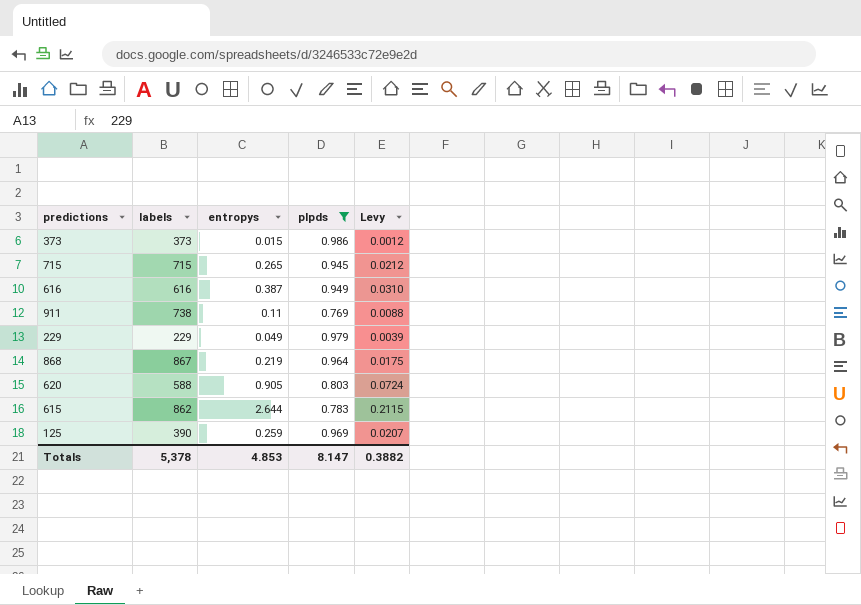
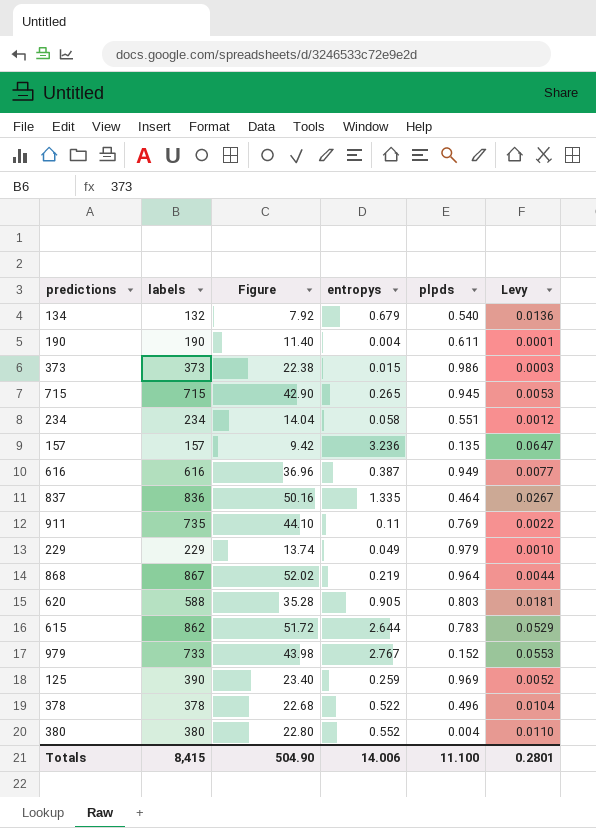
filter: plpds >= 0.769 -> none
column Figure | formula: none -> [labels] * 0.06
column Levy | formula: [entropys] * 0.08 -> [entropys] * 0.02
911 | labels: 738 -> 735
Totals | labels: 5,378 -> 8,415
Totals | entropys: 4.853 -> 14.006
Totals | plpds: 8.147 -> 11.100
Totals | Levy: 0.3882 -> 0.2801

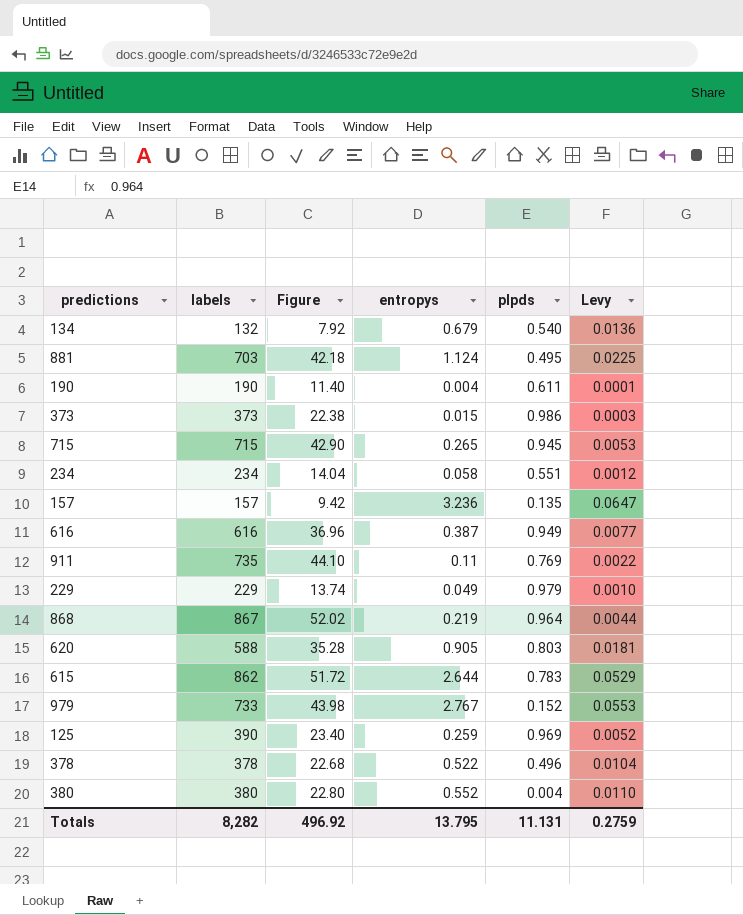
row 837: 836 | 50.16 | 1.335 | 0.464 | 0.0267 -> none
row 881: none -> 703 | 42.18 | 1.124 | 0.495 | 0.0225
Totals | labels: 8,415 -> 8,282
Totals | Figure: 504.90 -> 496.92
Totals | entropys: 14.006 -> 13.795
Totals | plpds: 11.100 -> 11.131
Totals | Levy: 0.2801 -> 0.2759

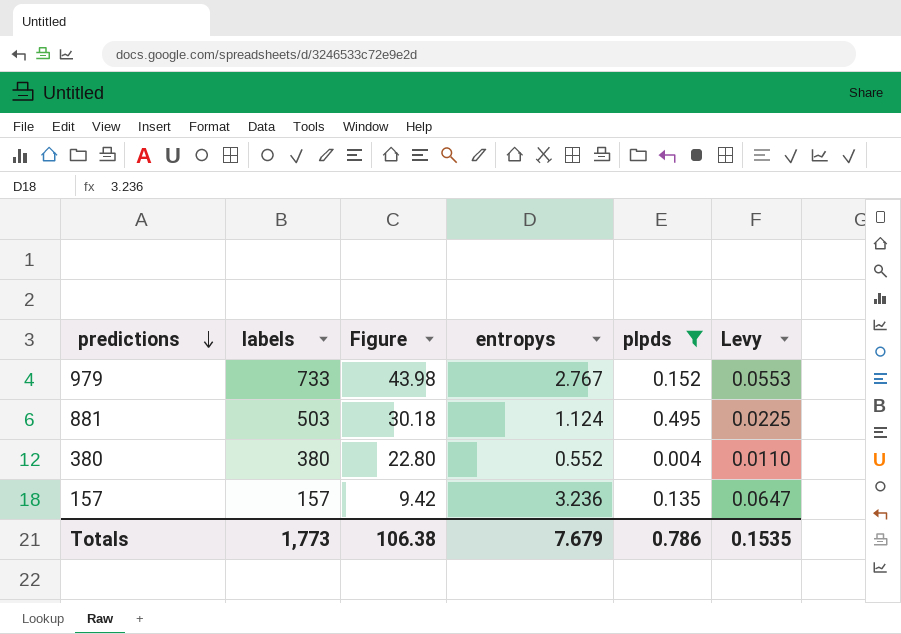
filter: none -> plpds <= 0.495
row order: none -> predictions descending
881 | labels: 703 -> 503
881 | Figure: 42.18 -> 30.18
Totals | labels: 8,282 -> 1,773
Totals | Figure: 496.92 -> 106.38
Totals | entropys: 13.795 -> 7.679
Totals | plpds: 11.131 -> 0.786
Totals | Levy: 0.2759 -> 0.1535

